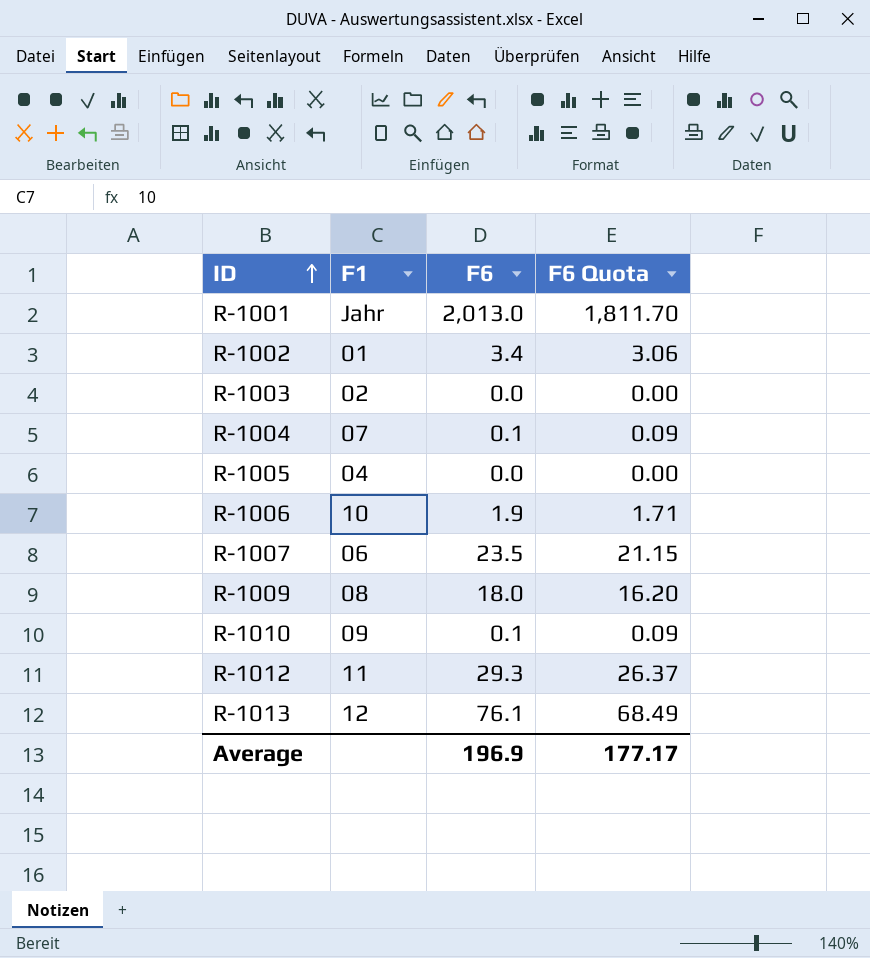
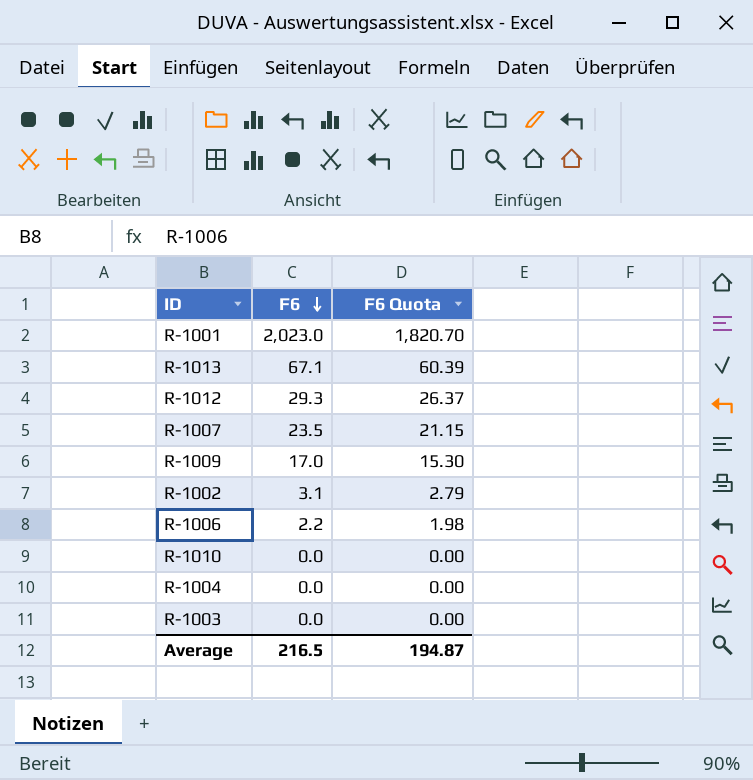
row order: ID ascending -> F6 descending
column F1 | position: 2 -> none
row R-1005: 04 | 0.0 | 0.00 -> none
R-1001 | F6: 2,013.0 -> 2,023.0
R-1001 | F6 Quota: 1,811.70 -> 1,820.70
R-1013 | F6: 76.1 -> 67.1
R-1013 | F6 Quota: 68.49 -> 60.39
R-1009 | F6: 18.0 -> 17.0
R-1009 | F6 Quota: 16.20 -> 15.30
R-1002 | F6: 3.4 -> 3.1
R-1002 | F6 Quota: 3.06 -> 2.79
R-1006 | F6: 1.9 -> 2.2
R-1006 | F6 Quota: 1.71 -> 1.98
R-1010 | F6: 0.1 -> 0.0
R-1010 | F6 Quota: 0.09 -> 0.00
R-1004 | F6: 0.1 -> 0.0
R-1004 | F6 Quota: 0.09 -> 0.00
Average | F6: 196.9 -> 216.5
Average | F6 Quota: 177.17 -> 194.87

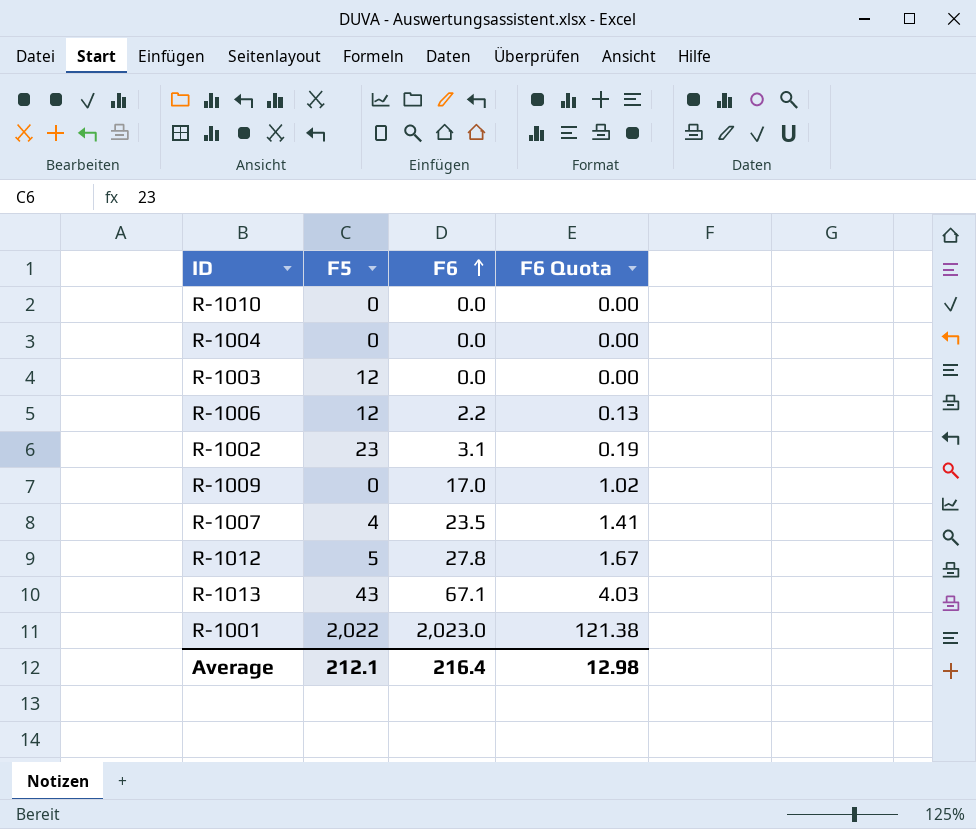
row order: F6 descending -> F6 ascending
column F5 | position: none -> 2
column F6 Quota | formula: [F6] * 0.9 -> [F6] * 0.06
R-1012 | F6: 29.3 -> 27.8
Average | F6: 216.5 -> 216.4
Average | F6 Quota: 194.87 -> 12.98

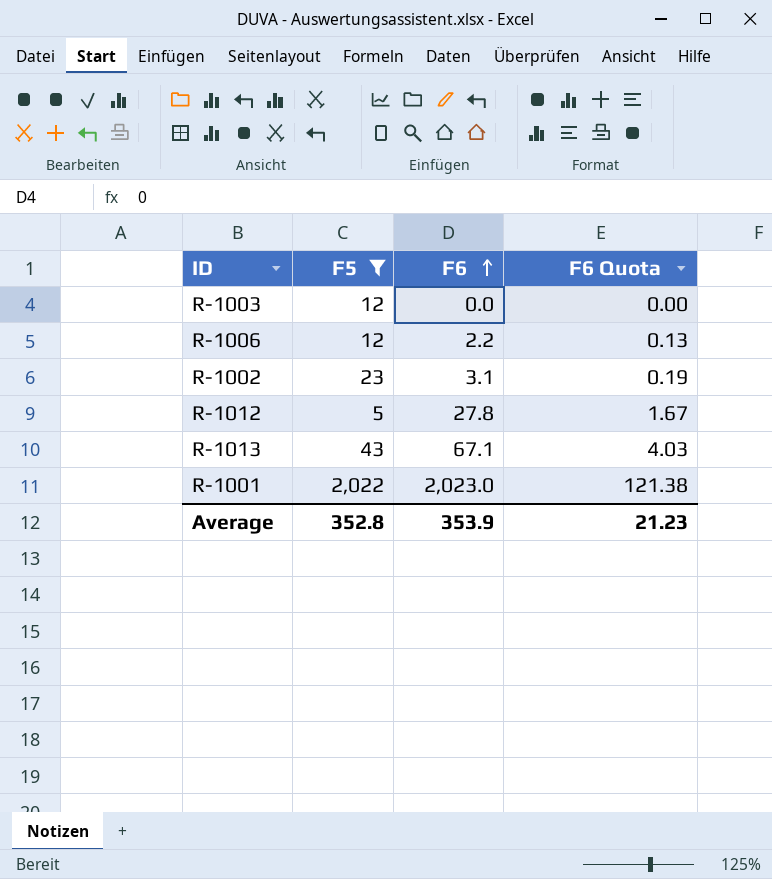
filter: none -> F5 >= 5
Average | F5: 212.1 -> 352.8
Average | F6: 216.4 -> 353.9
Average | F6 Quota: 12.98 -> 21.23

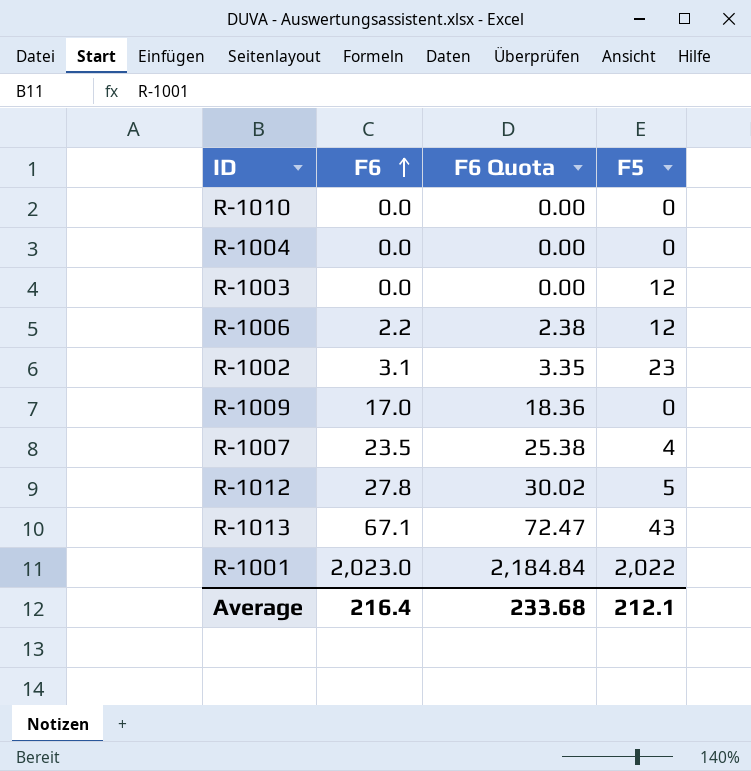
filter: F5 >= 5 -> none
column F6 Quota | formula: [F6] * 0.06 -> [F6] * 1.08
column F5 | position: 2 -> 4
Average | F6: 353.9 -> 216.4
Average | F6 Quota: 21.23 -> 233.68
Average | F5: 352.8 -> 212.1

